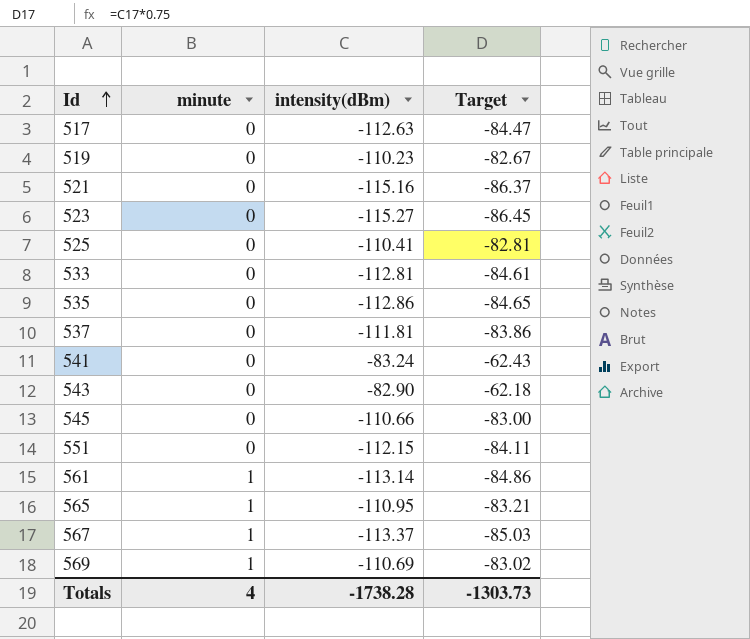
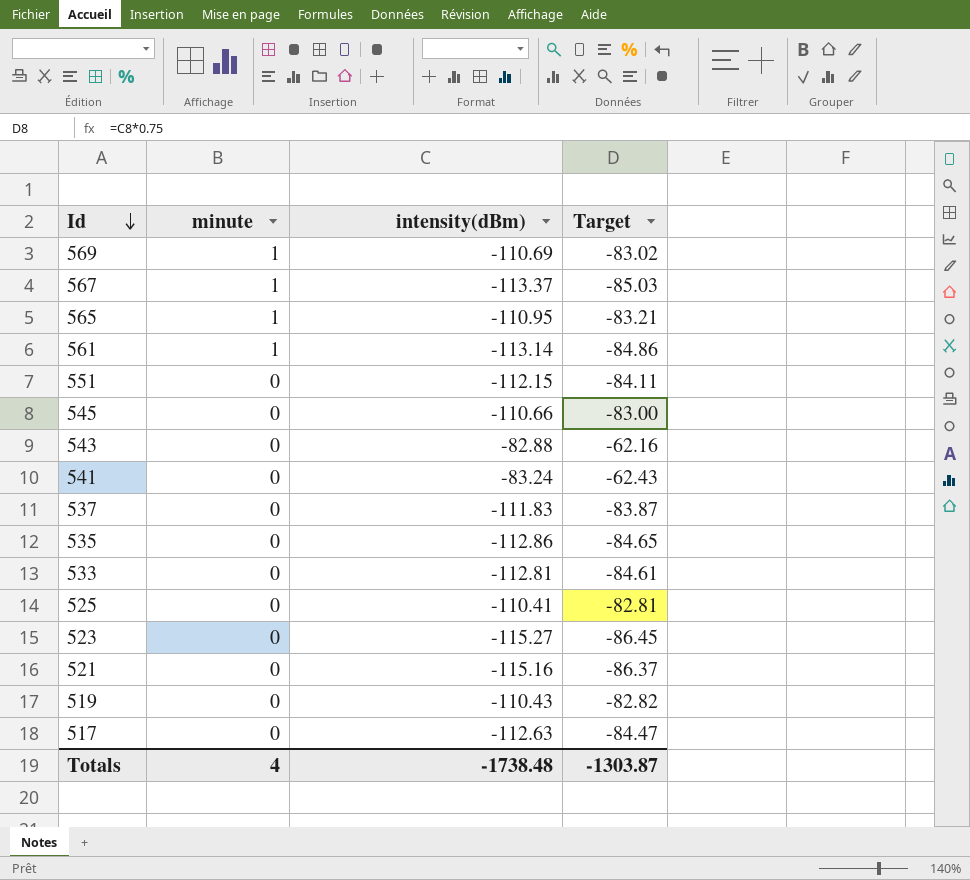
row order: Id ascending -> Id descending
543 | intensity(dBm): -82.90 -> -82.88
543 | Target: -62.18 -> -62.16
537 | intensity(dBm): -111.81 -> -111.83
537 | Target: -83.86 -> -83.87
519 | intensity(dBm): -110.23 -> -110.43
519 | Target: -82.67 -> -82.82
Totals | intensity(dBm): -1738.28 -> -1738.48
Totals | Target: -1303.73 -> -1303.87

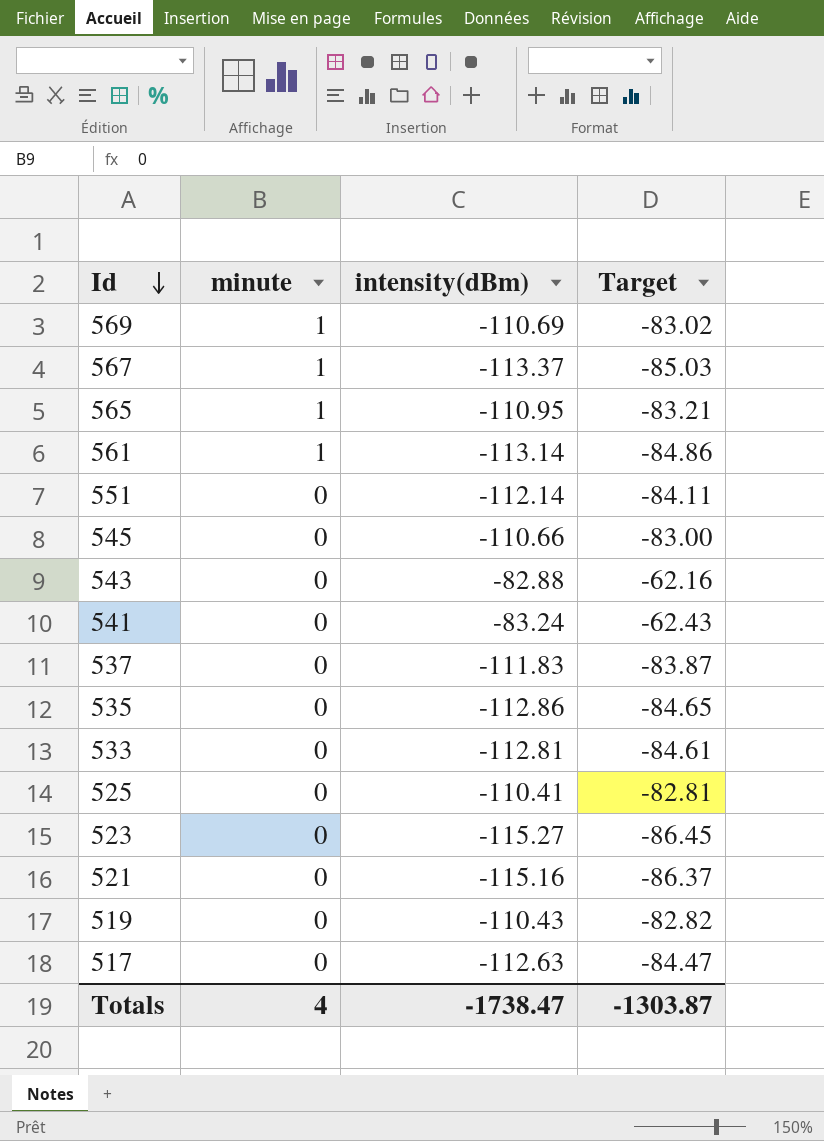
551 | intensity(dBm): -112.15 -> -112.14
Totals | intensity(dBm): -1738.48 -> -1738.47

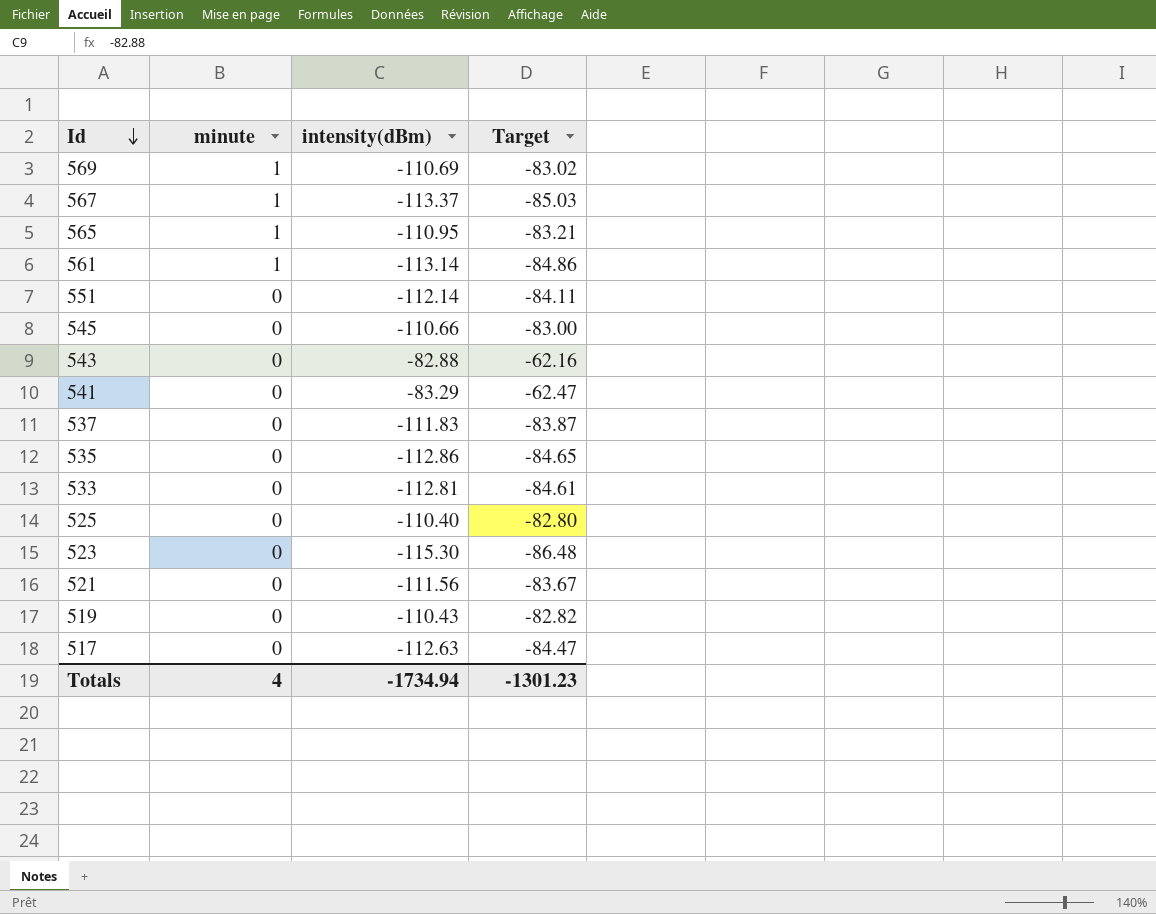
541 | intensity(dBm): -83.24 -> -83.29
541 | Target: -62.43 -> -62.47
525 | intensity(dBm): -110.41 -> -110.40
525 | Target: -82.81 -> -82.80
523 | intensity(dBm): -115.27 -> -115.30
523 | Target: -86.45 -> -86.48
521 | intensity(dBm): -115.16 -> -111.56
521 | Target: -86.37 -> -83.67
Totals | intensity(dBm): -1738.47 -> -1734.94
Totals | Target: -1303.87 -> -1301.23

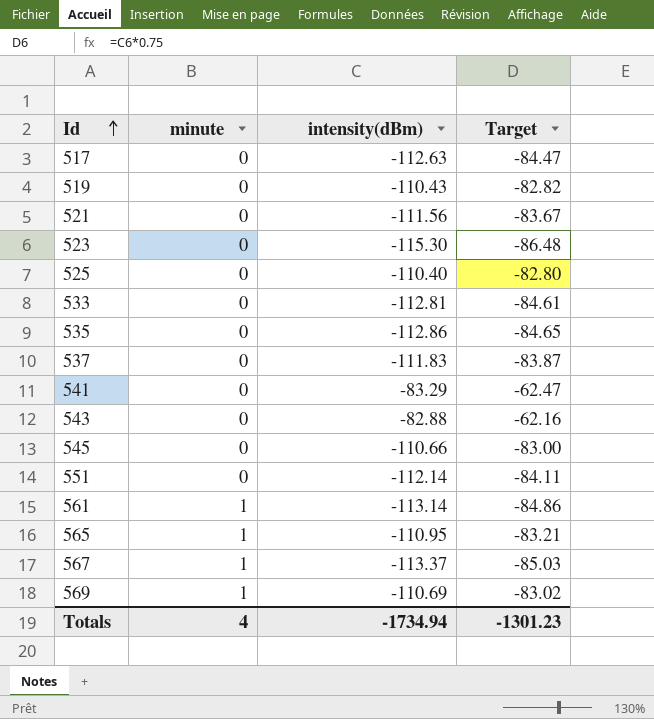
row order: Id descending -> Id ascending

